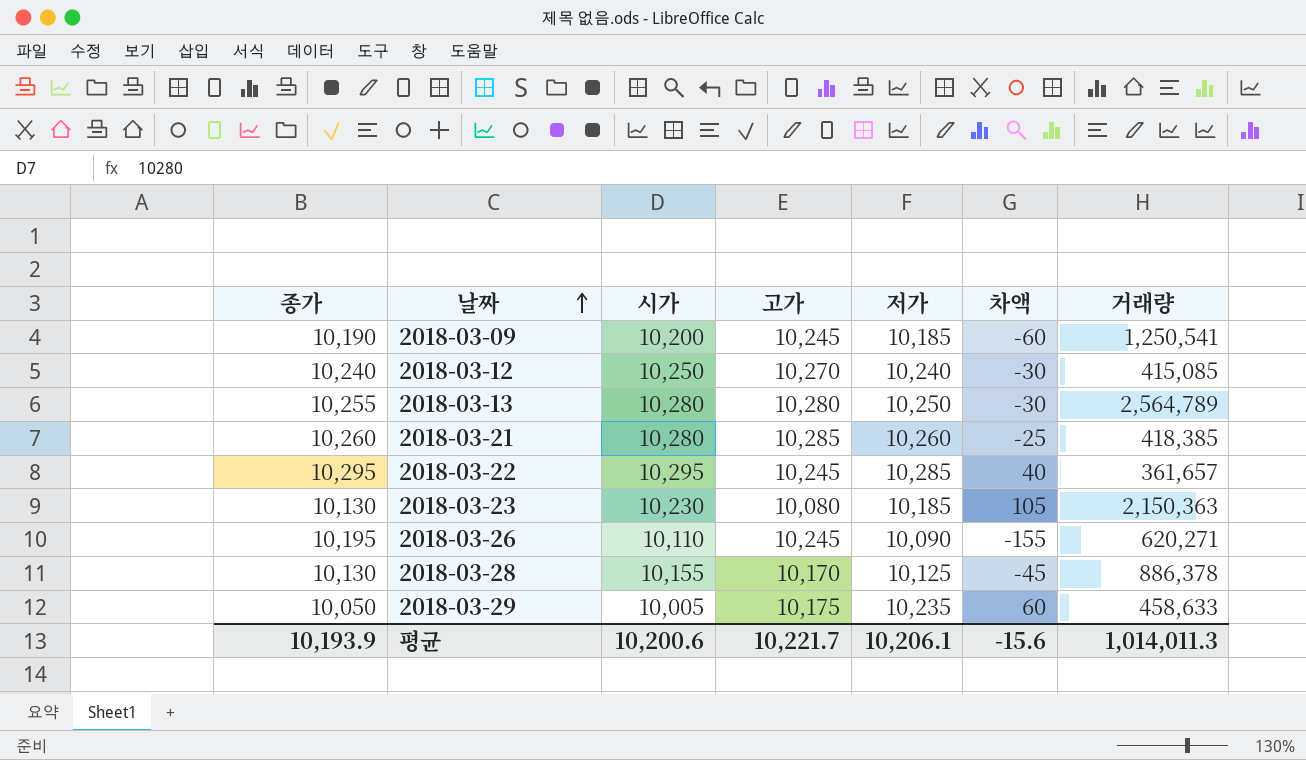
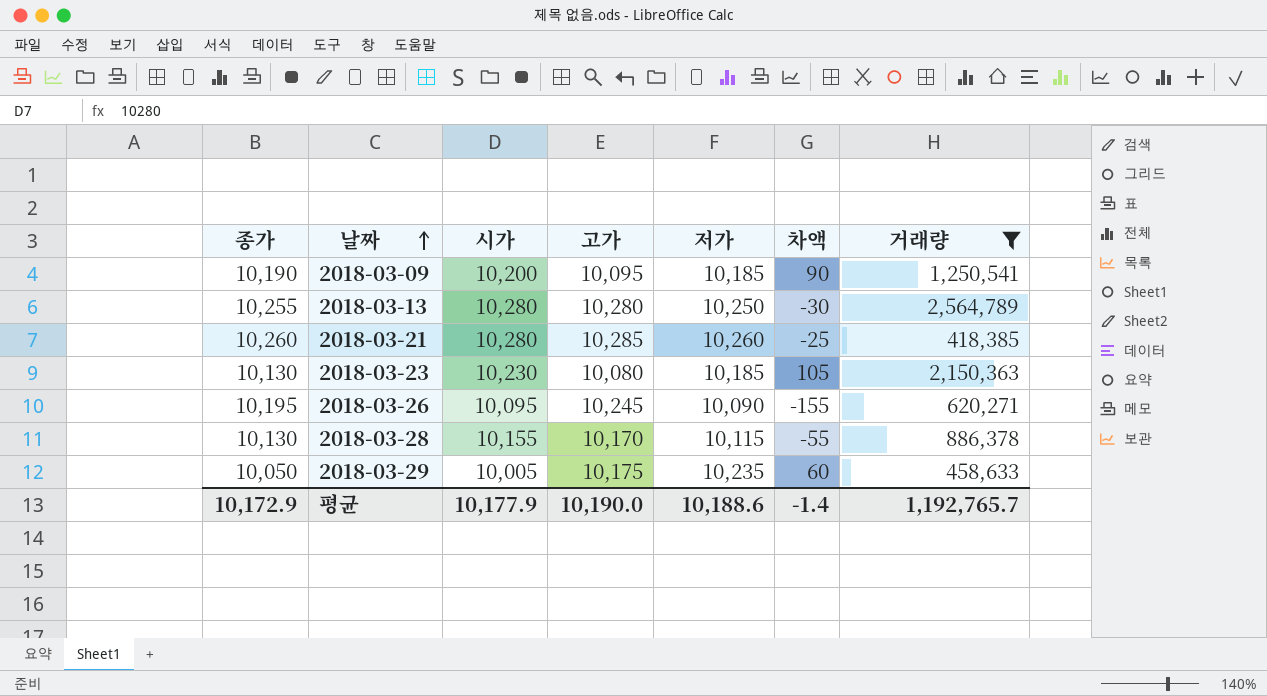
filter: none -> 거래량 >= 418,385
2018-03-09 | 고가: 10,245 -> 10,095
2018-03-09 | 차액: -60 -> 90
2018-03-26 | 시가: 10,110 -> 10,095
2018-03-28 | 저가: 10,125 -> 10,115
2018-03-28 | 차액: -45 -> -55
평균 | 종가: 10,193.9 -> 10,172.9
평균 | 시가: 10,200.6 -> 10,177.9
평균 | 고가: 10,221.7 -> 10,190.0
평균 | 저가: 10,206.1 -> 10,188.6
평균 | 차액: -15.6 -> -1.4
평균 | 거래량: 1,014,011.3 -> 1,192,765.7

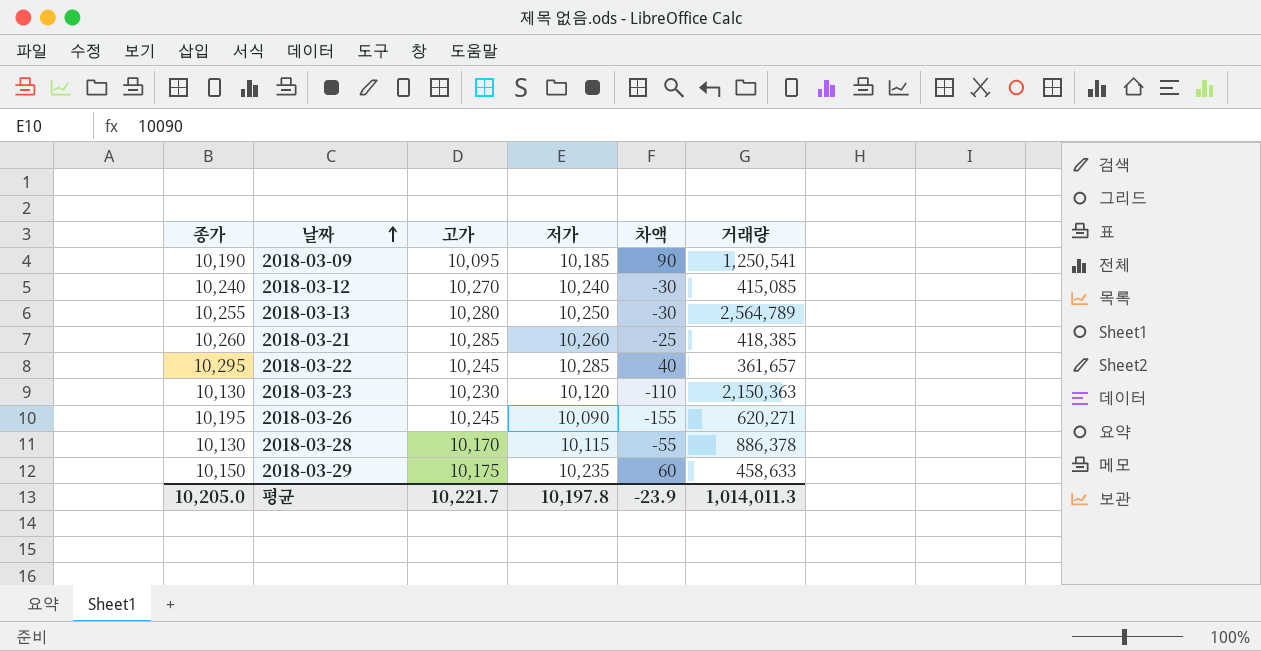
filter: 거래량 >= 418,385 -> none
column 시가 | position: 3 -> none
2018-03-23 | 고가: 10,080 -> 10,230
2018-03-23 | 저가: 10,185 -> 10,120
2018-03-23 | 차액: 105 -> -110
2018-03-29 | 종가: 10,050 -> 10,150
평균 | 종가: 10,172.9 -> 10,205.0
평균 | 고가: 10,190.0 -> 10,221.7
평균 | 저가: 10,188.6 -> 10,197.8
평균 | 차액: -1.4 -> -23.9
평균 | 거래량: 1,192,765.7 -> 1,014,011.3

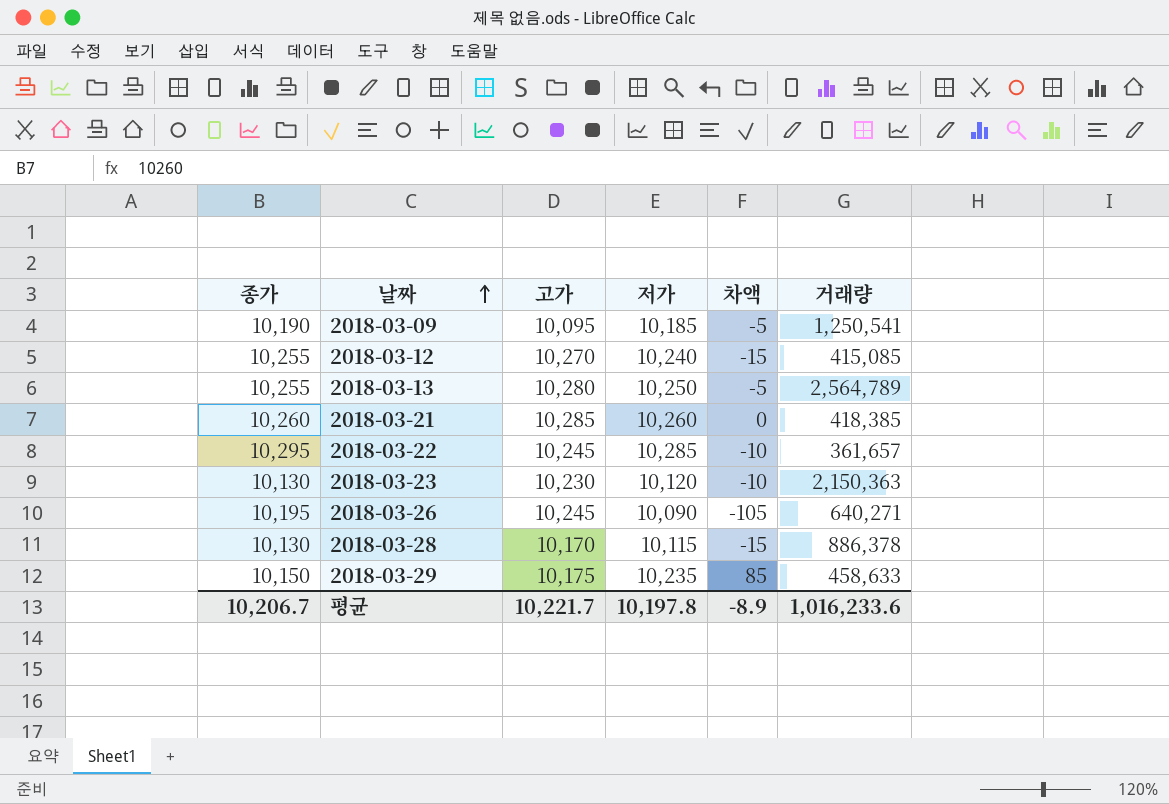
column 차액 | formula: [저가] - [고가] -> [저가] - [종가]
2018-03-12 | 종가: 10,240 -> 10,255
2018-03-26 | 거래량: 620,271 -> 640,271
평균 | 종가: 10,205.0 -> 10,206.7
평균 | 차액: -23.9 -> -8.9
평균 | 거래량: 1,014,011.3 -> 1,016,233.6

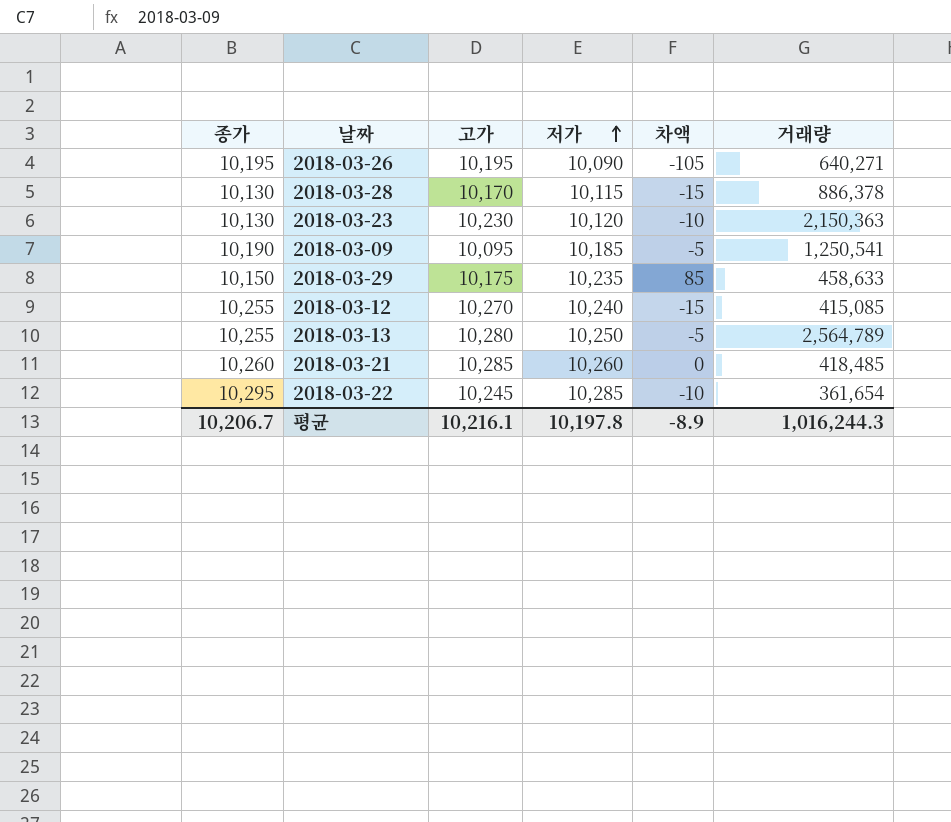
row order: 날짜 ascending -> 저가 ascending
2018-03-26 | 고가: 10,245 -> 10,195
2018-03-21 | 거래량: 418,385 -> 418,485
2018-03-22 | 거래량: 361,657 -> 361,654
평균 | 고가: 10,221.7 -> 10,216.1
평균 | 거래량: 1,016,233.6 -> 1,016,244.3

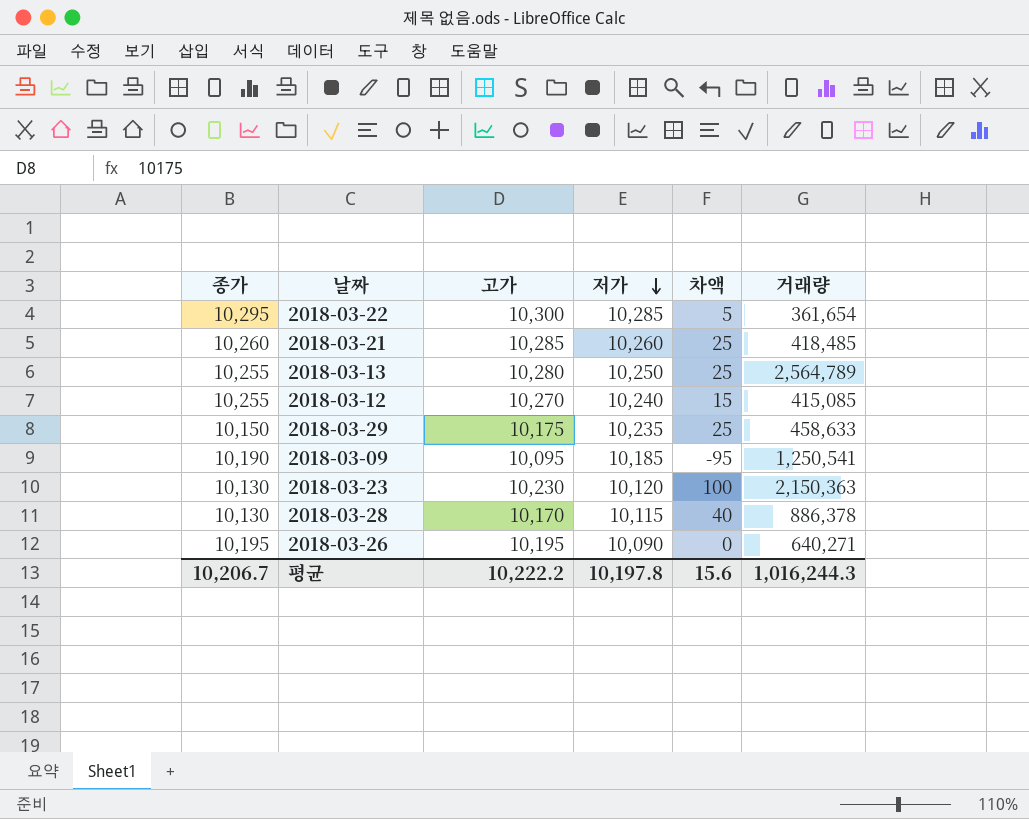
row order: 저가 ascending -> 저가 descending
column 차액 | formula: [저가] - [종가] -> [고가] - [종가]
2018-03-22 | 고가: 10,245 -> 10,300
평균 | 고가: 10,216.1 -> 10,222.2
평균 | 차액: -8.9 -> 15.6

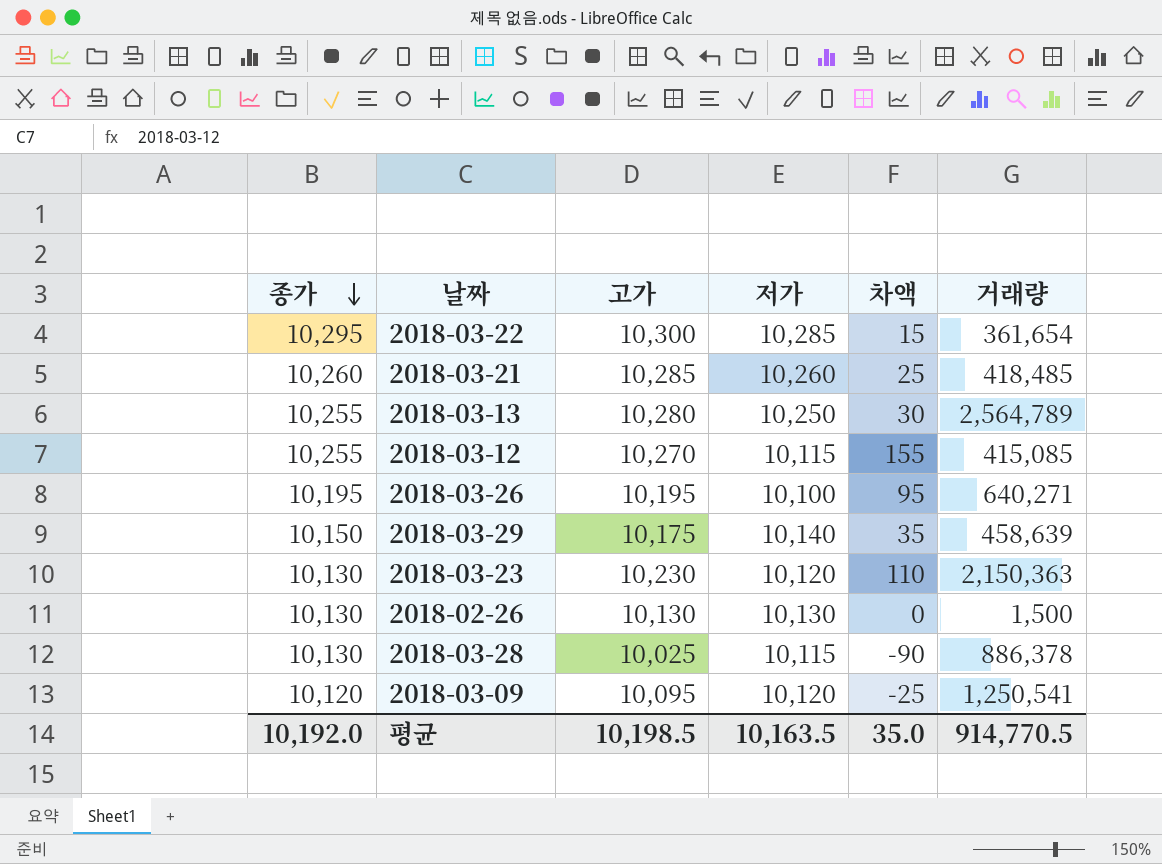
row order: 저가 descending -> 종가 descending
column 차액 | formula: [고가] - [종가] -> [고가] - [저가]
2018-03-12 | 저가: 10,240 -> 10,115
2018-03-26 | 저가: 10,090 -> 10,100
2018-03-29 | 저가: 10,235 -> 10,140
2018-03-29 | 거래량: 458,633 -> 458,639
row 2018-02-26: none -> 10,130 | 10,130 | 10,130 | 0 | 1,500
2018-03-28 | 고가: 10,170 -> 10,025
2018-03-09 | 종가: 10,190 -> 10,120
2018-03-09 | 저가: 10,185 -> 10,120
평균 | 종가: 10,206.7 -> 10,192.0
평균 | 고가: 10,222.2 -> 10,198.5
평균 | 저가: 10,197.8 -> 10,163.5
평균 | 차액: 15.6 -> 35.0
평균 | 거래량: 1,016,244.3 -> 914,770.5

